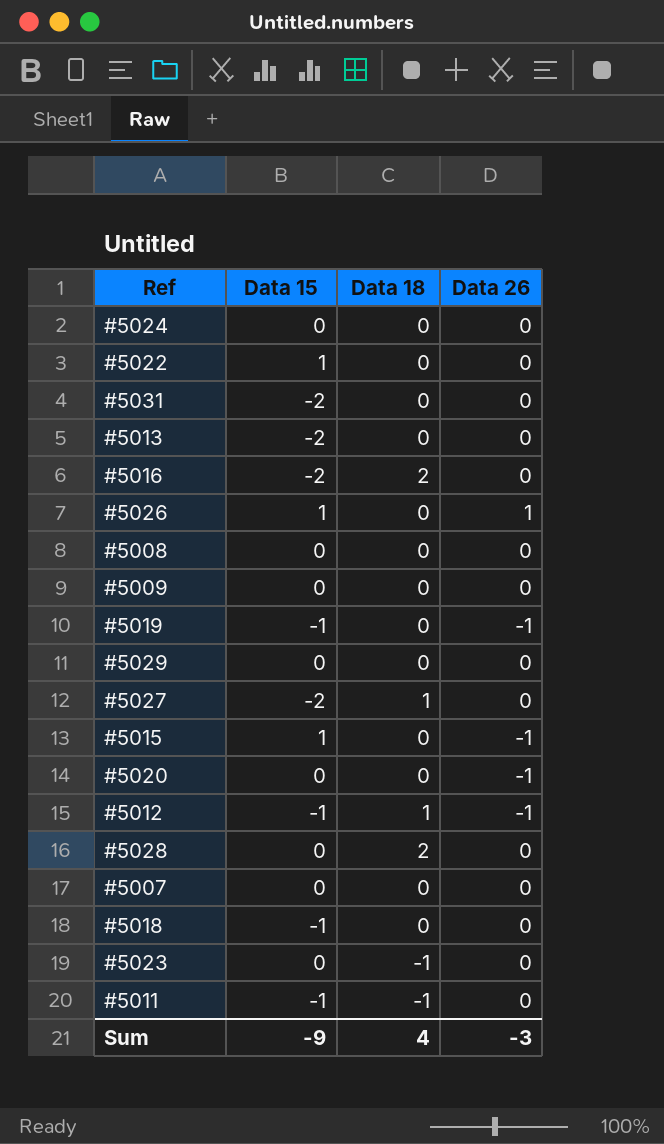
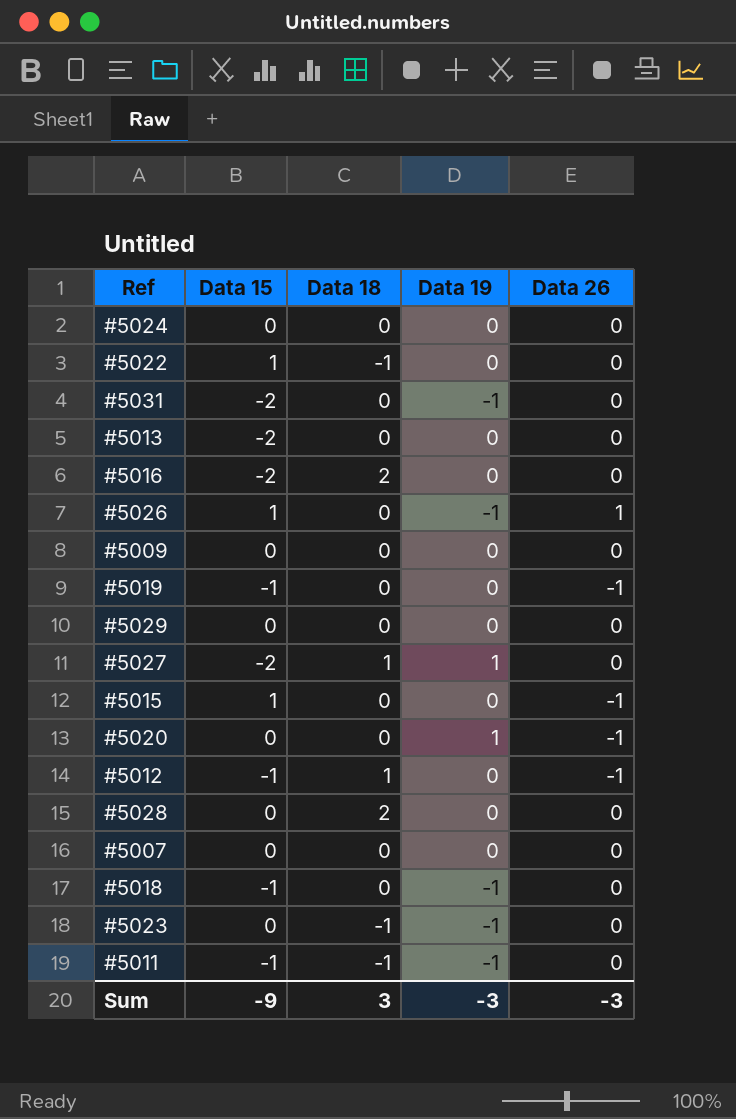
column Data 19 | position: none -> 4
row #5008: 0 | 0 | 0 -> none
#5022 | Data 18: 0 -> -1
Sum | Data 18: 4 -> 3

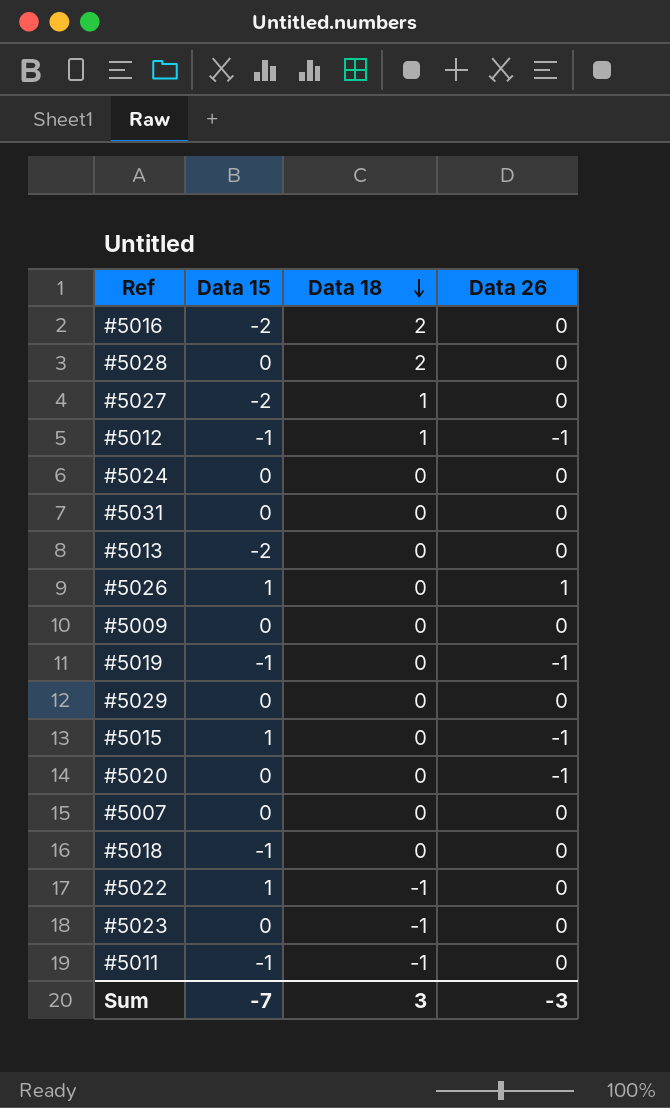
row order: none -> Data 18 descending
column Data 19 | position: 4 -> none
#5031 | Data 15: -2 -> 0
Sum | Data 15: -9 -> -7

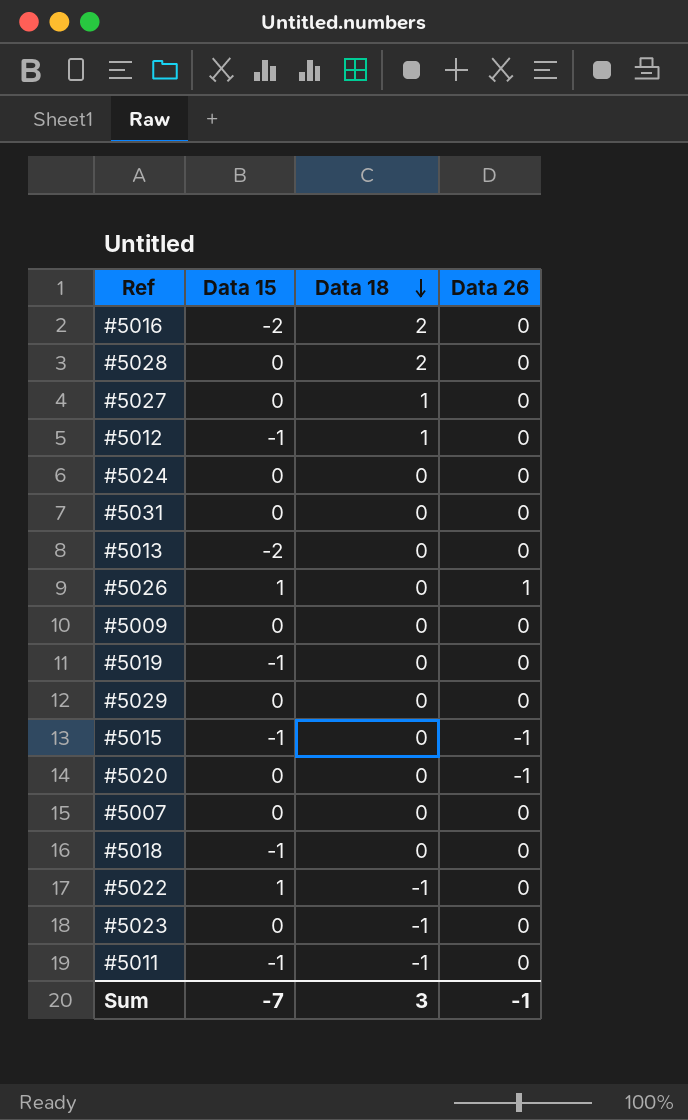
#5027 | Data 15: -2 -> 0
#5012 | Data 26: -1 -> 0
#5019 | Data 26: -1 -> 0
#5015 | Data 15: 1 -> -1
Sum | Data 26: -3 -> -1

